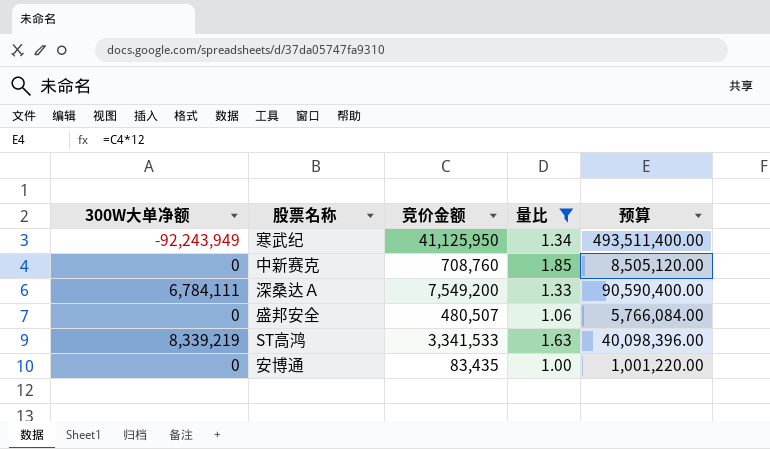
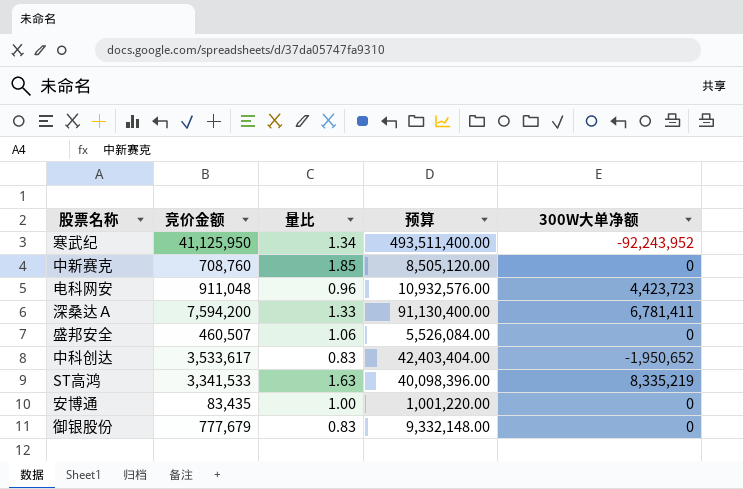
filter: 量比 >= 1.00 -> none
column 300W大单净额 | position: 1 -> 5
寒武纪 | 300W大单净额: -92,243,949 -> -92,243,952
深桑达Ａ | 竞价金额: 7,549,200 -> 7,594,200
深桑达Ａ | 预算: 90,590,400.00 -> 91,130,400.00
深桑达Ａ | 300W大单净额: 6,784,111 -> 6,781,411
盛邦安全 | 竞价金额: 480,507 -> 460,507
盛邦安全 | 预算: 5,766,084.00 -> 5,526,084.00
ST高鸿 | 300W大单净额: 8,339,219 -> 8,335,219

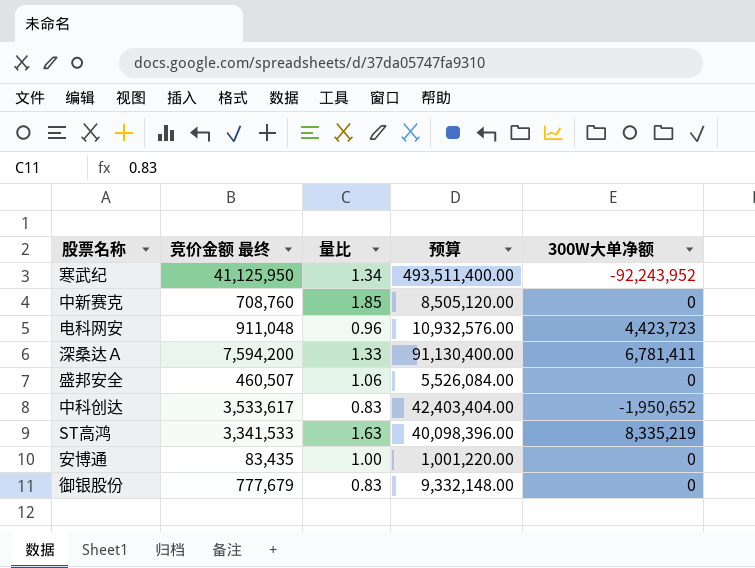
column name: 竞价金额 -> 竞价金额 最终

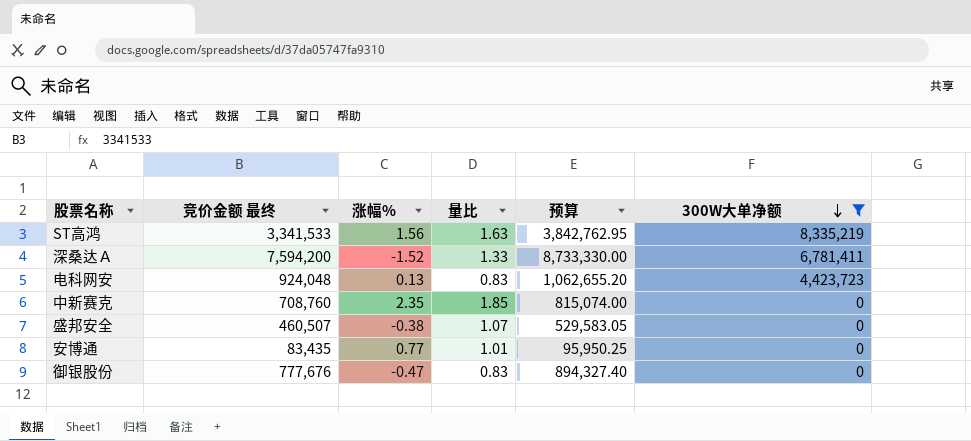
filter: none -> 300W大单净额 >= 0
row order: none -> 300W大单净额 descending
column 涨幅% | position: none -> 3
column 预算 | formula: [竞价金额 最终] * 12 -> [竞价金额 最终] * 1.15
电科网安 | 竞价金额 最终: 911,048 -> 924,048
电科网安 | 量比: 0.96 -> 0.83
盛邦安全 | 量比: 1.06 -> 1.07
安博通 | 量比: 1.00 -> 1.01
御银股份 | 竞价金额 最终: 777,679 -> 777,676

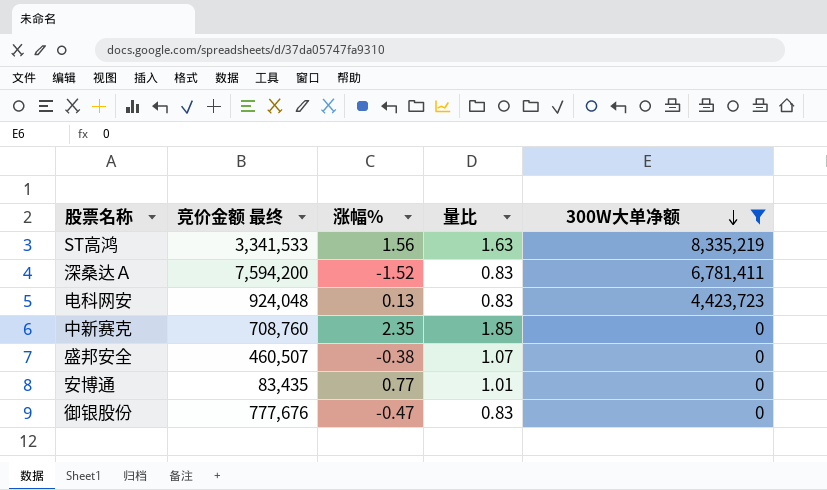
column 预算 | formula: [竞价金额 最终] * 1.15 -> none
深桑达Ａ | 量比: 1.33 -> 0.83

